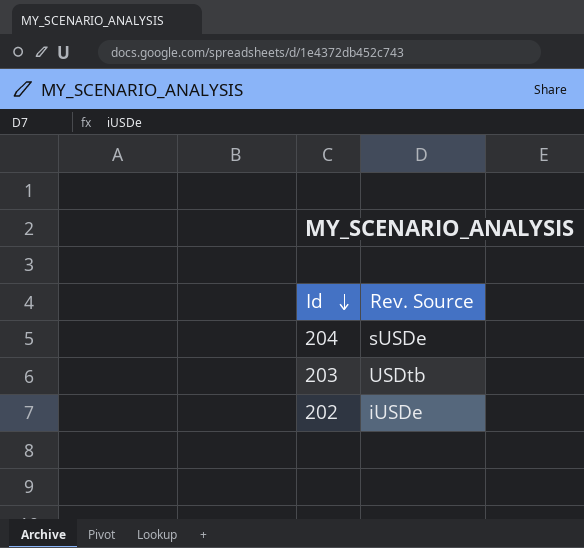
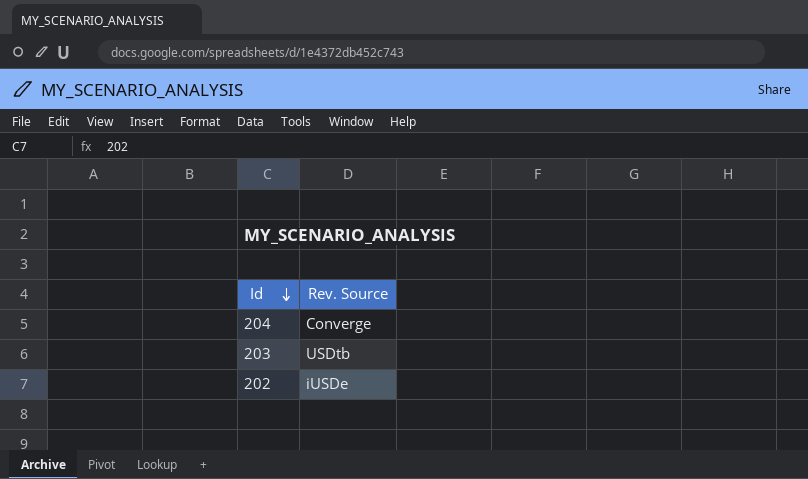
204 | Rev. Source: sUSDe -> Converge

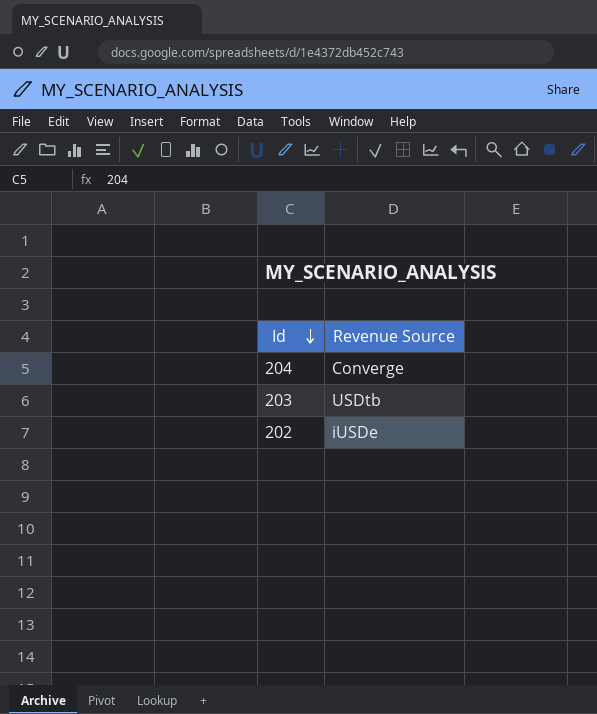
column name: Rev. Source -> Revenue Source

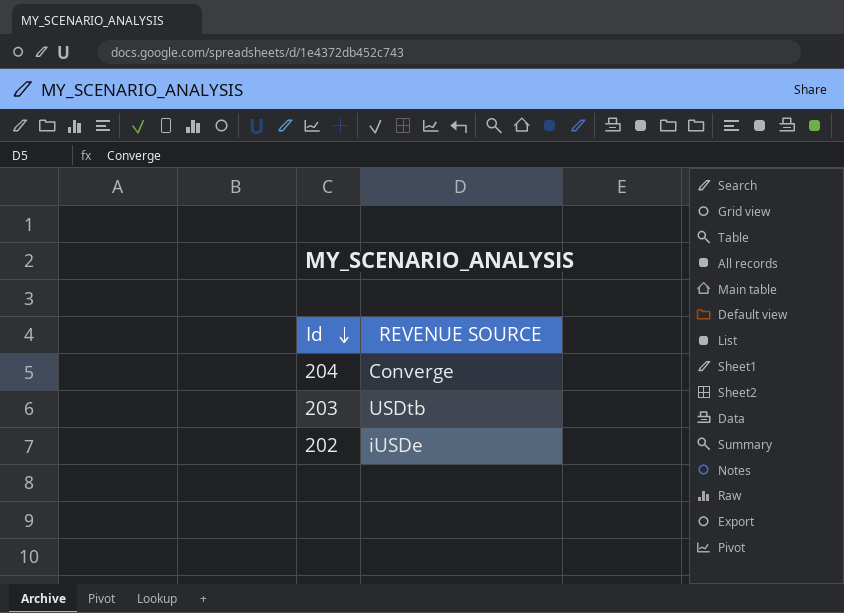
column name: Revenue Source -> REVENUE SOURCE

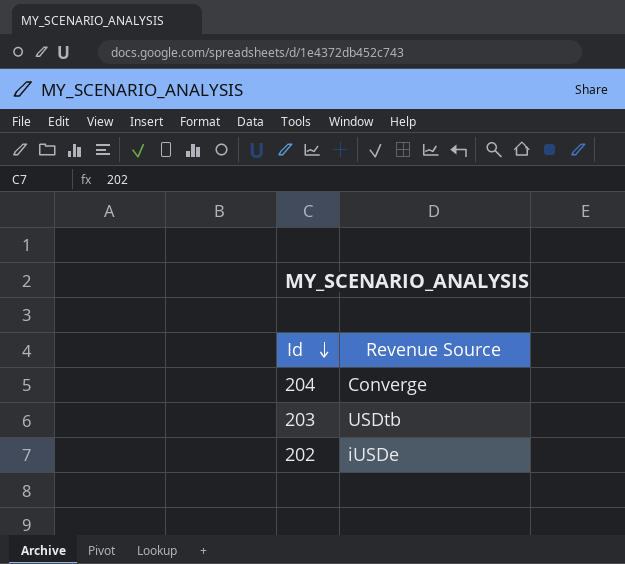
column name: REVENUE SOURCE -> Revenue Source

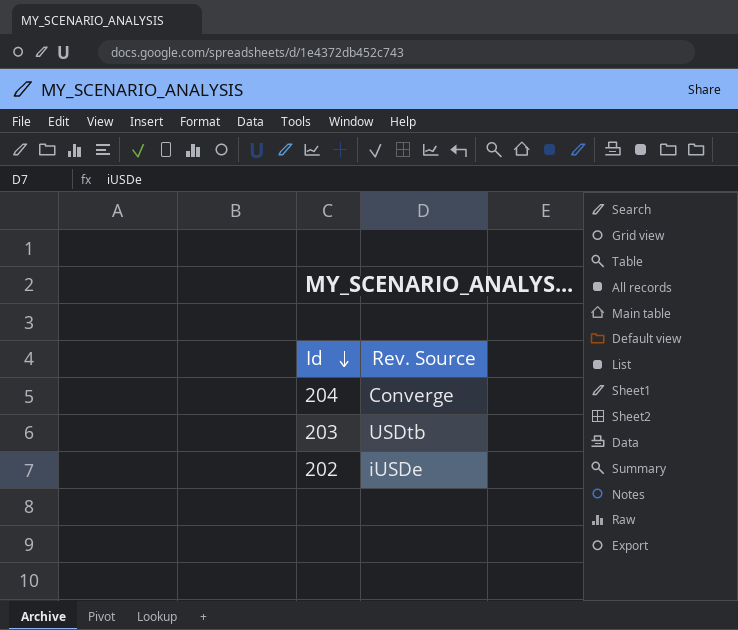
column name: Revenue Source -> Rev. Source

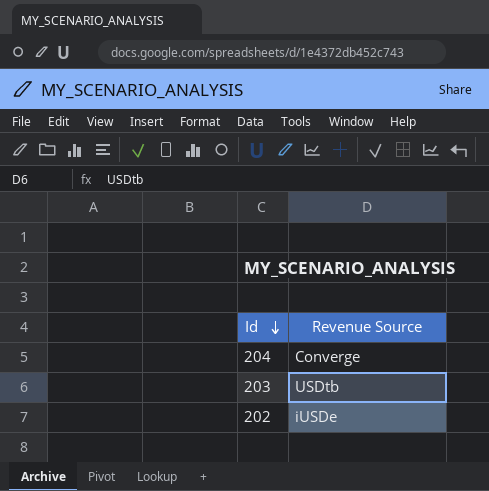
column name: Rev. Source -> Revenue Source

